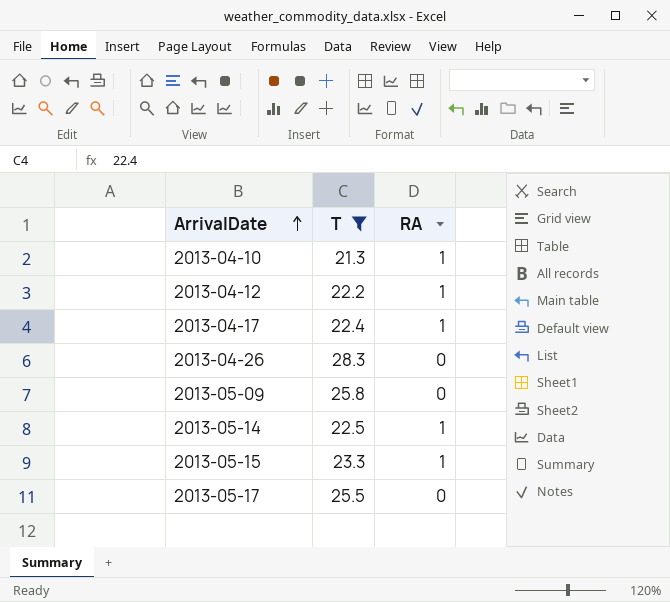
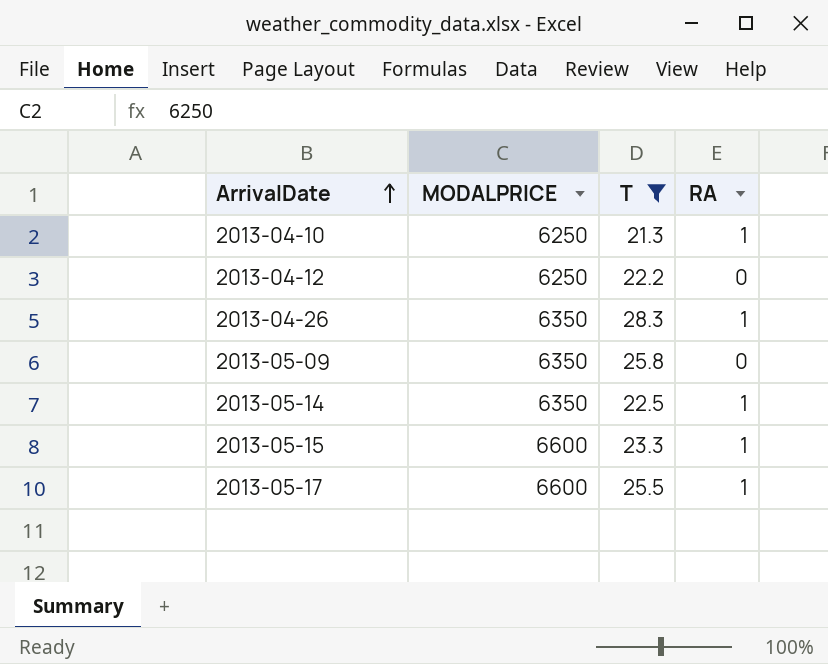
column MODALPRICE | position: none -> 2
row 2013-04-17: 22.4 | 1 -> none
2013-04-12 | RA: 1 -> 0
2013-04-26 | RA: 0 -> 1
2013-05-17 | RA: 0 -> 1

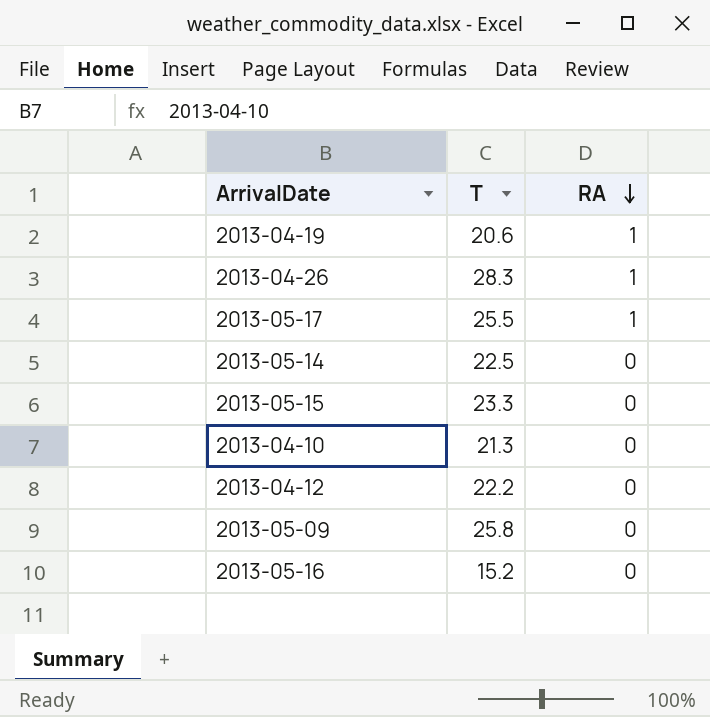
filter: T >= 21.3 -> none
row order: ArrivalDate ascending -> RA descending
column MODALPRICE | position: 2 -> none
2013-05-14 | RA: 1 -> 0
2013-05-15 | RA: 1 -> 0
2013-04-10 | RA: 1 -> 0

